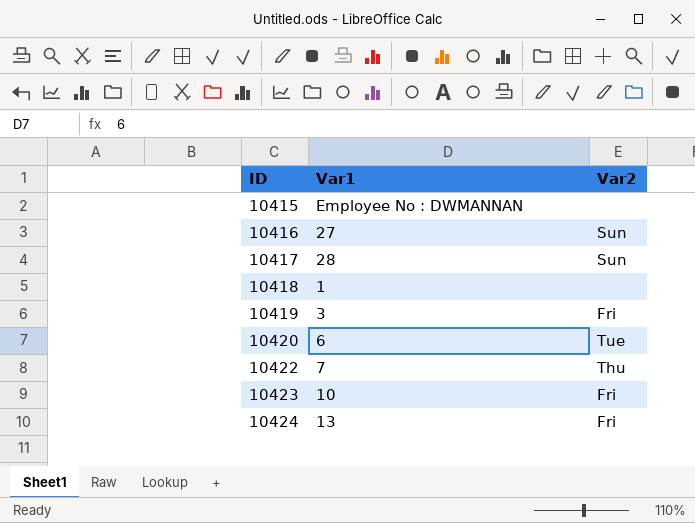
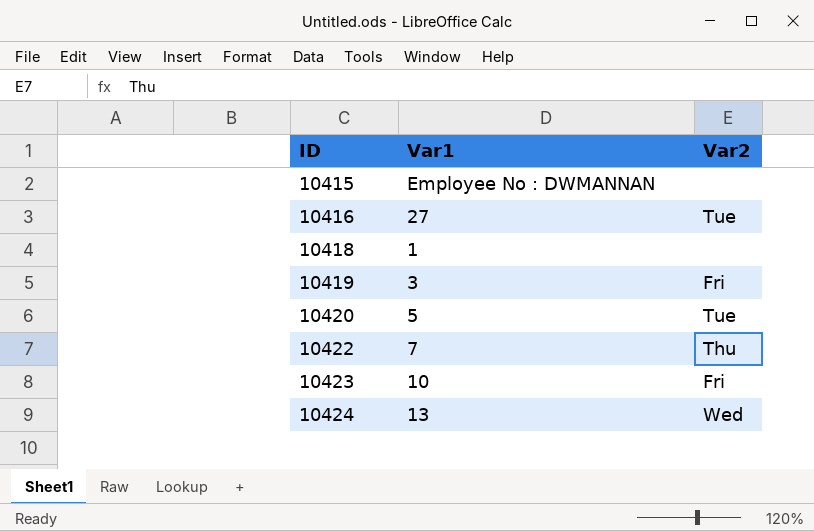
row 10417: 28 | Sun -> none
10416 | Var2: Sun -> Tue
10420 | Var1: 6 -> 5
10424 | Var2: Fri -> Wed

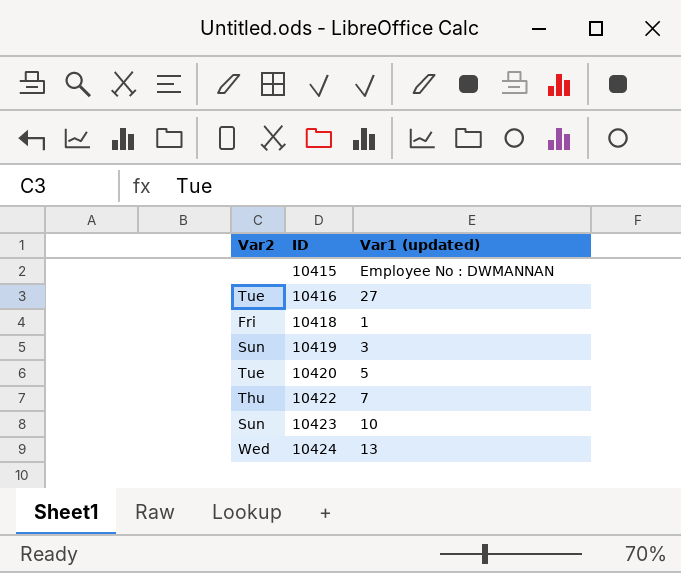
column Var2 | position: 3 -> 1
column name: Var1 -> Var1 (updated)
10418 | Var2: none -> Fri
10419 | Var2: Fri -> Sun
10423 | Var2: Fri -> Sun

